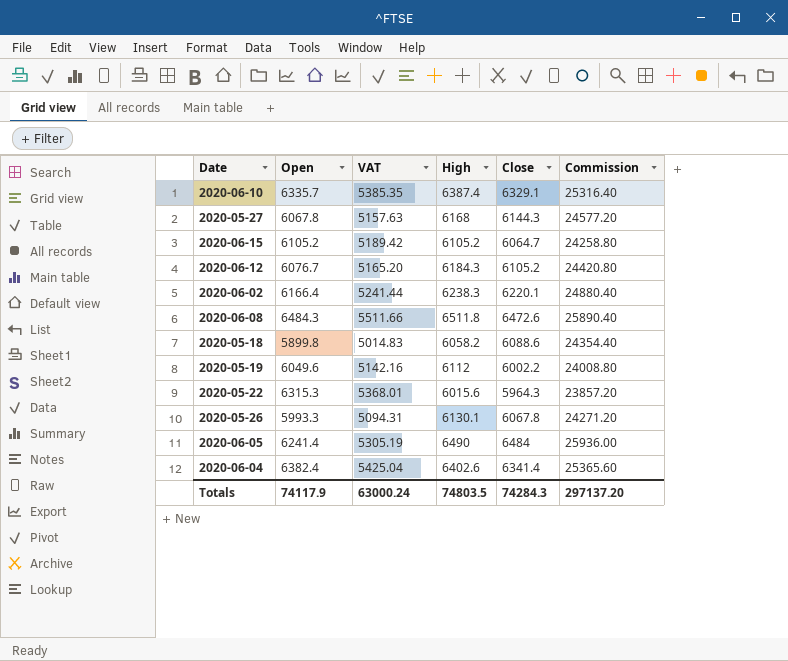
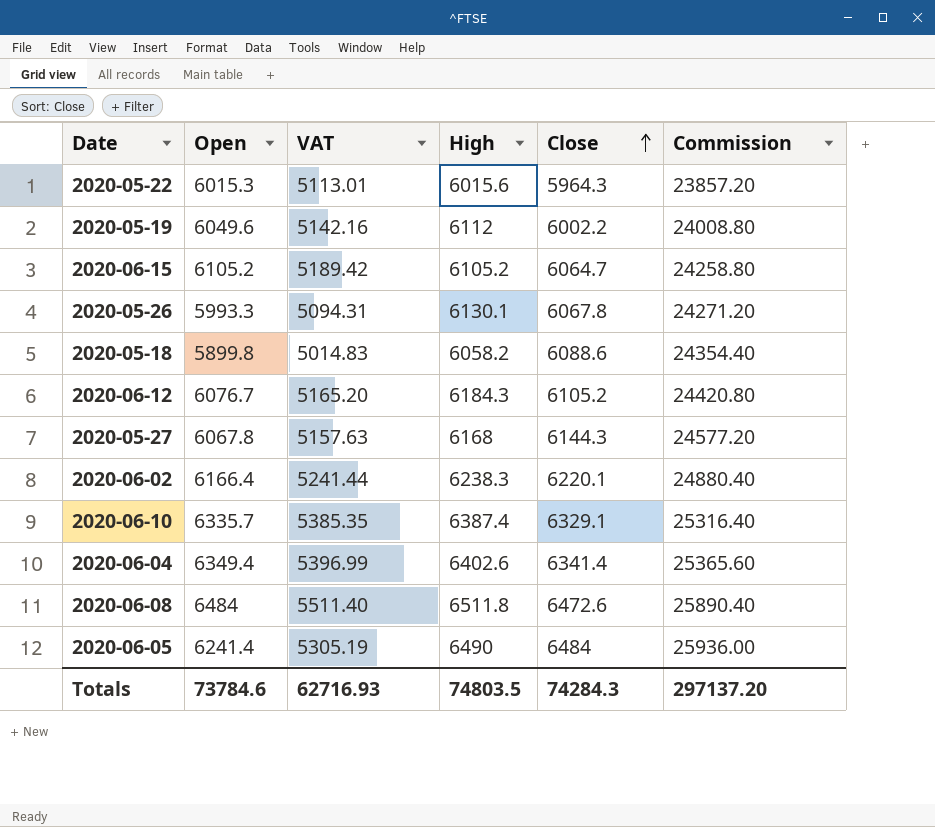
row order: none -> Close ascending
2020-05-22 | Open: 6315.3 -> 6015.3
2020-05-22 | VAT: 5368.01 -> 5113.01
2020-06-04 | Open: 6382.4 -> 6349.4
2020-06-04 | VAT: 5425.04 -> 5396.99
2020-06-08 | Open: 6484.3 -> 6484
2020-06-08 | VAT: 5511.66 -> 5511.40
Totals | Open: 74117.9 -> 73784.6
Totals | VAT: 63000.24 -> 62716.93

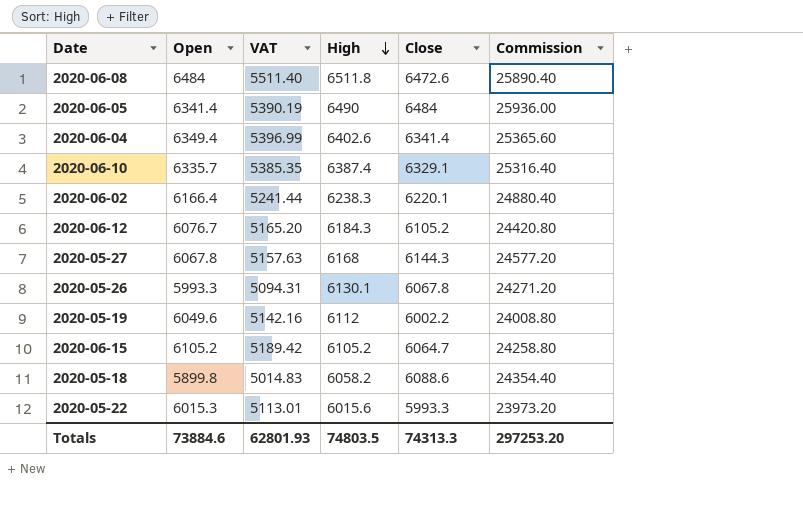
row order: Close ascending -> High descending
2020-06-05 | Open: 6241.4 -> 6341.4
2020-06-05 | VAT: 5305.19 -> 5390.19
2020-05-22 | Close: 5964.3 -> 5993.3
2020-05-22 | Commission: 23857.20 -> 23973.20
Totals | Open: 73784.6 -> 73884.6
Totals | VAT: 62716.93 -> 62801.93
Totals | Close: 74284.3 -> 74313.3
Totals | Commission: 297137.20 -> 297253.20

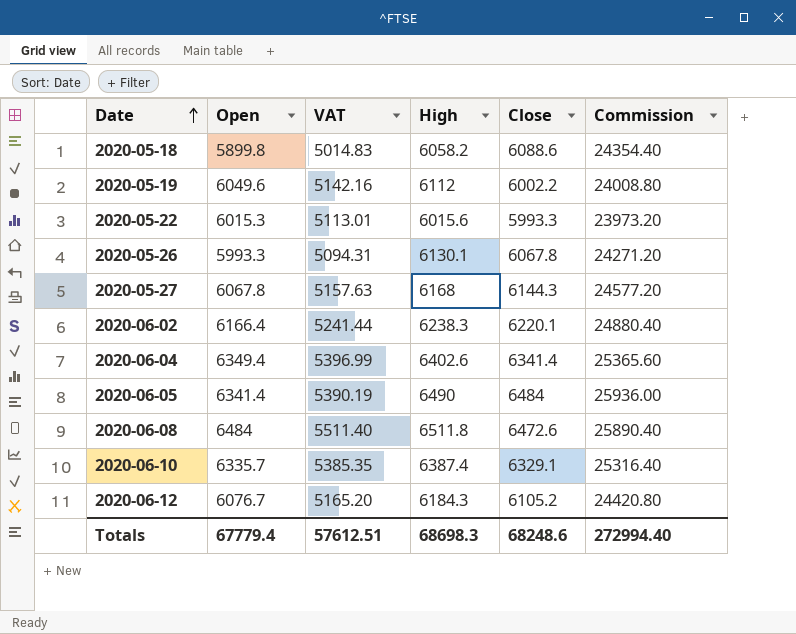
row order: High descending -> Date ascending
row 2020-06-15: 6105.2 | 5189.42 | 6105.2 | 6064.7 | 24258.80 -> none
Totals | Open: 73884.6 -> 67779.4
Totals | VAT: 62801.93 -> 57612.51
Totals | High: 74803.5 -> 68698.3
Totals | Close: 74313.3 -> 68248.6
Totals | Commission: 297253.20 -> 272994.40

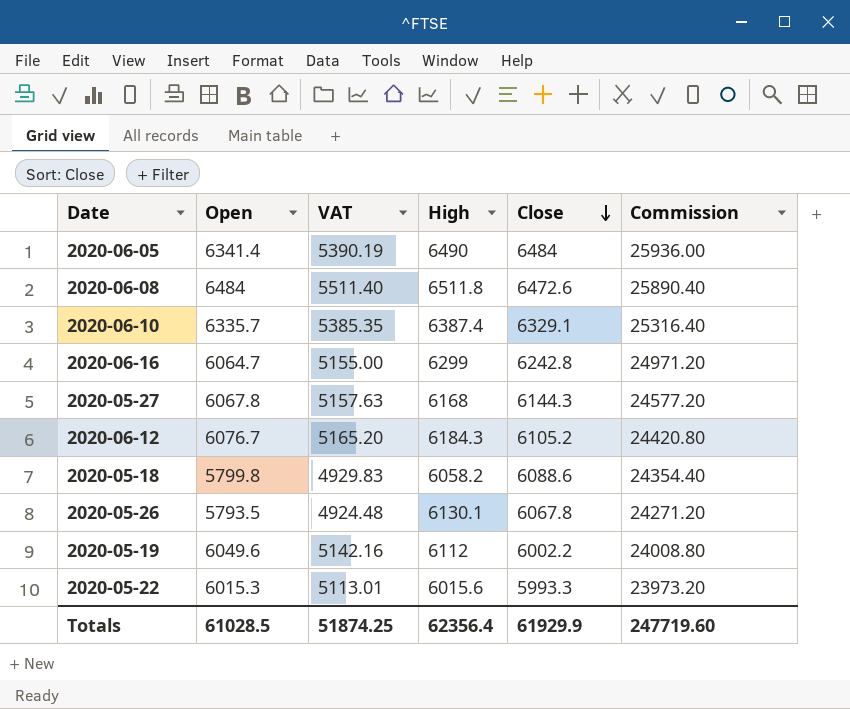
row order: Date ascending -> Close descending
row 2020-06-02: 6166.4 | 5241.44 | 6238.3 | 6220.1 | 24880.40 -> none
row 2020-06-04: 6349.4 | 5396.99 | 6402.6 | 6341.4 | 25365.60 -> none
row 2020-06-16: none -> 6064.7 | 5155.00 | 6299 | 6242.8 | 24971.20
2020-05-18 | Open: 5899.8 -> 5799.8
2020-05-18 | VAT: 5014.83 -> 4929.83
2020-05-26 | Open: 5993.3 -> 5793.5
2020-05-26 | VAT: 5094.31 -> 4924.48
Totals | Open: 67779.4 -> 61028.5
Totals | VAT: 57612.51 -> 51874.25
Totals | High: 68698.3 -> 62356.4
Totals | Close: 68248.6 -> 61929.9
Totals | Commission: 272994.40 -> 247719.60

